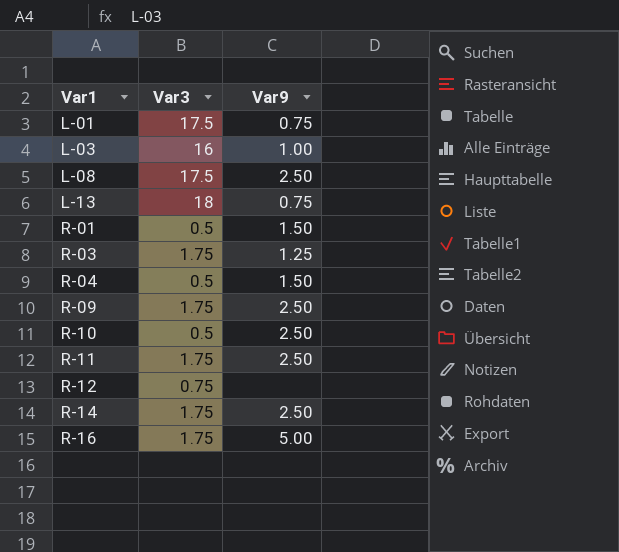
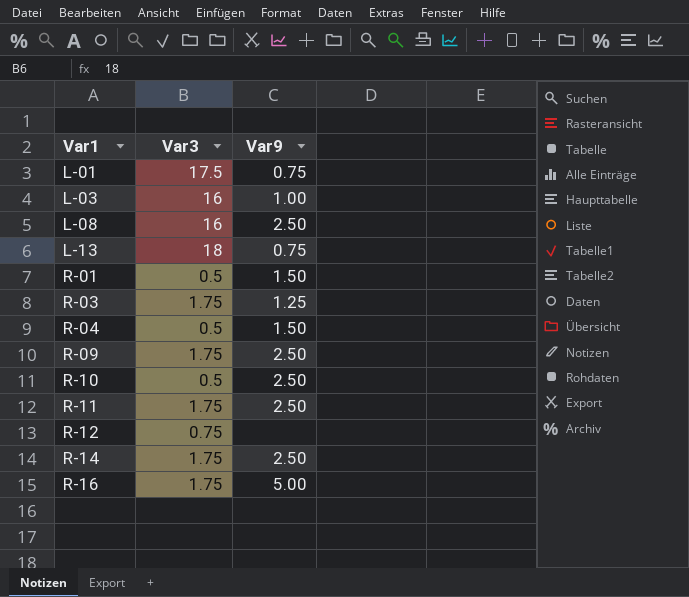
L-08 | Var3: 17.5 -> 16

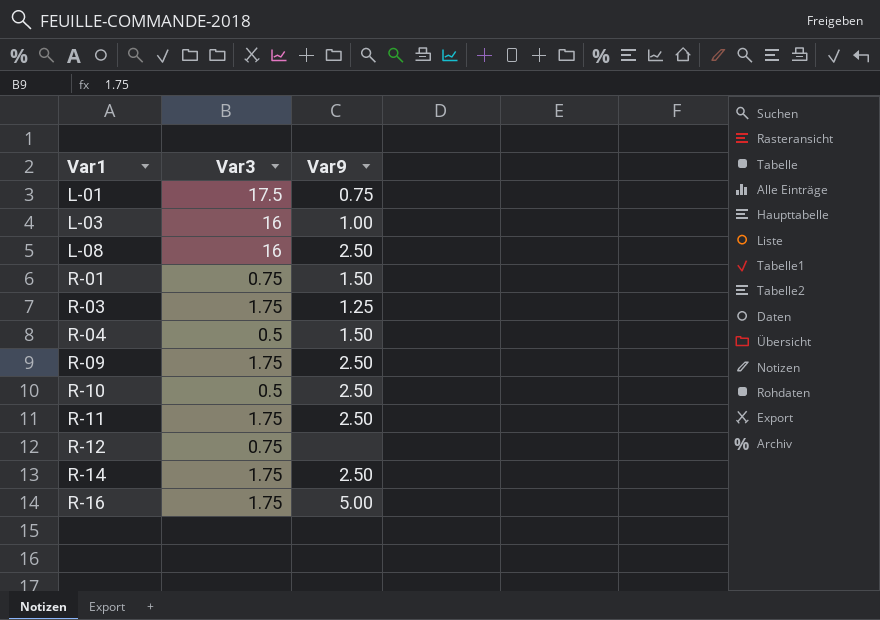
row L-13: 18 | 0.75 -> none
R-01 | Var3: 0.5 -> 0.75

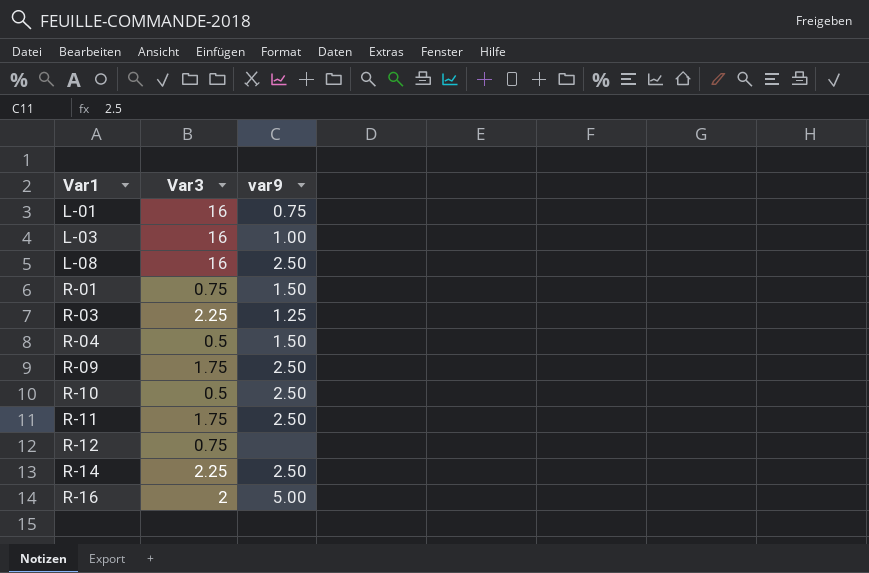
column name: Var9 -> var9
L-01 | Var3: 17.5 -> 16
R-03 | Var3: 1.75 -> 2.25
R-14 | Var3: 1.75 -> 2.25
R-16 | Var3: 1.75 -> 2

